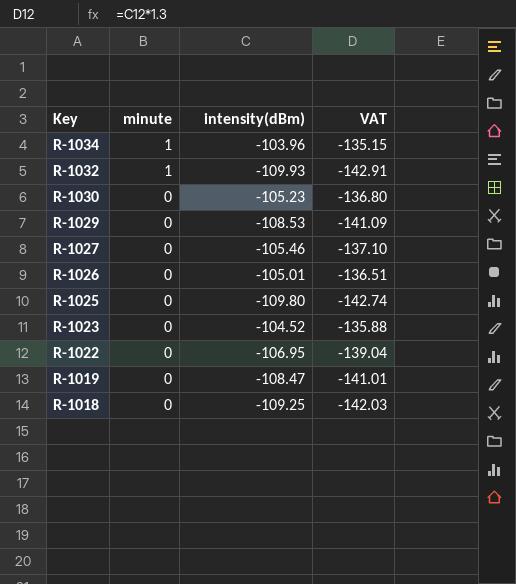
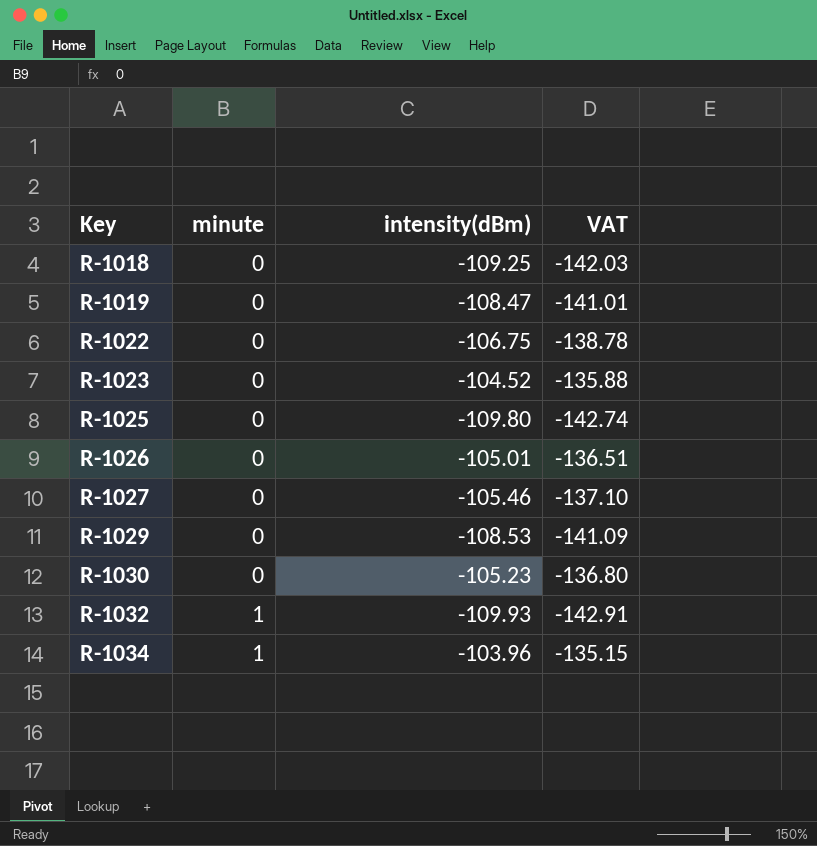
row order: Key descending -> Key ascending
R-1022 | intensity(dBm): -106.95 -> -106.75
R-1022 | VAT: -139.04 -> -138.78

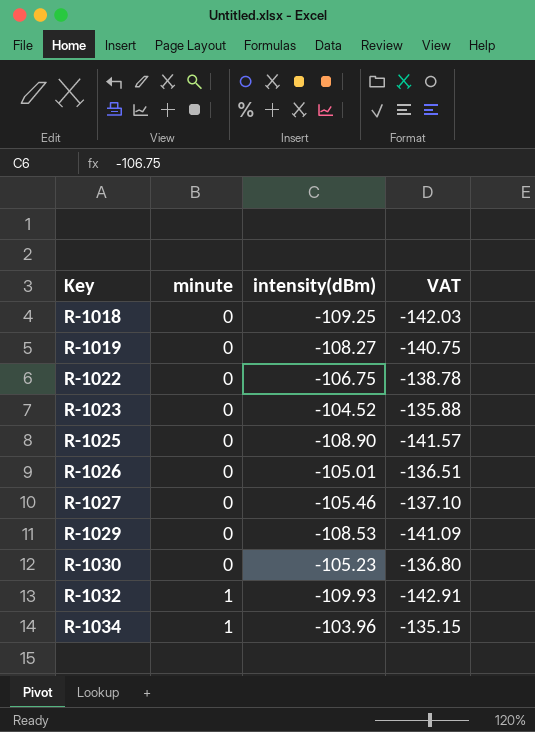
R-1019 | intensity(dBm): -108.47 -> -108.27
R-1019 | VAT: -141.01 -> -140.75
R-1025 | intensity(dBm): -109.80 -> -108.90
R-1025 | VAT: -142.74 -> -141.57

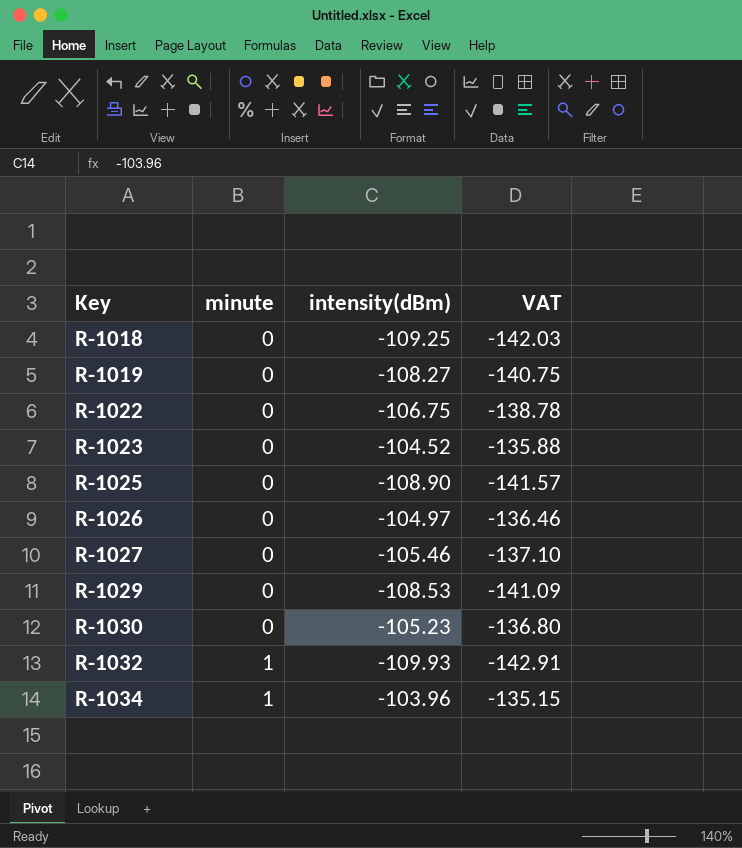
R-1026 | intensity(dBm): -105.01 -> -104.97
R-1026 | VAT: -136.51 -> -136.46

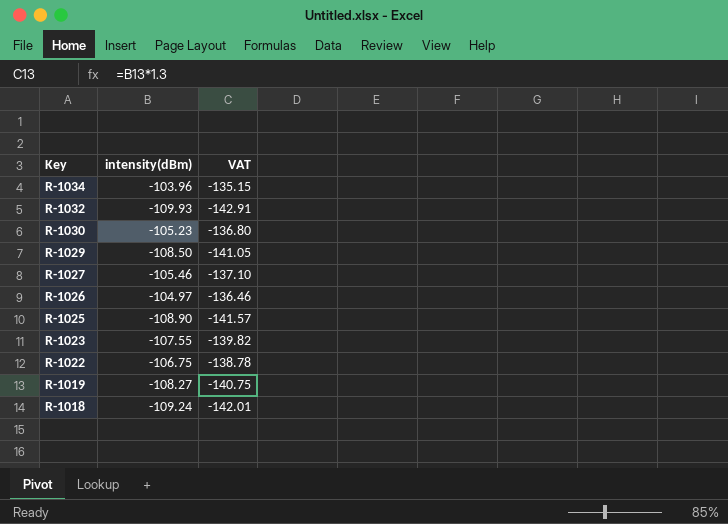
row order: Key ascending -> Key descending
column minute | position: 2 -> none
R-1029 | intensity(dBm): -108.53 -> -108.50
R-1029 | VAT: -141.09 -> -141.05
R-1023 | intensity(dBm): -104.52 -> -107.55
R-1023 | VAT: -135.88 -> -139.82
R-1018 | intensity(dBm): -109.25 -> -109.24
R-1018 | VAT: -142.03 -> -142.01

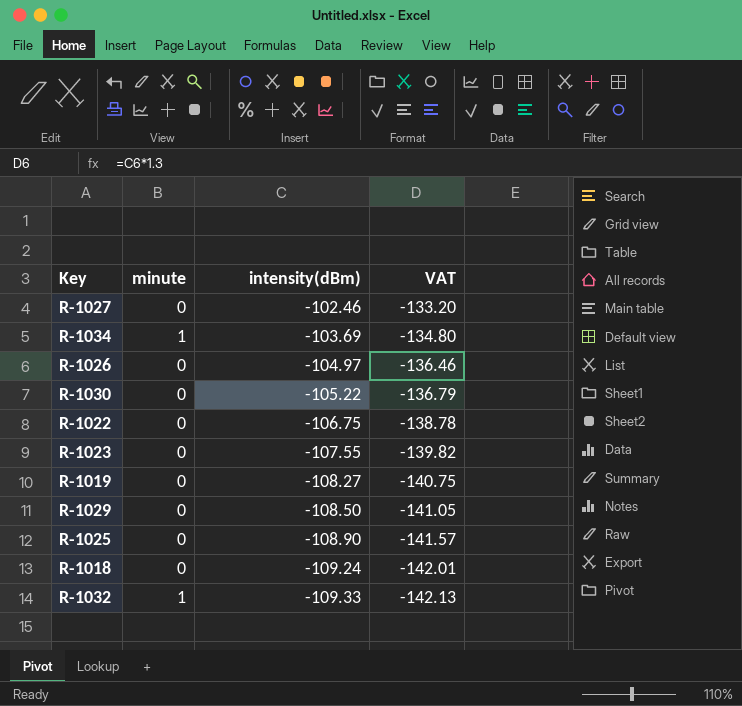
row order: Key descending -> intensity(dBm) descending
column minute | position: none -> 2
R-1027 | intensity(dBm): -105.46 -> -102.46
R-1027 | VAT: -137.10 -> -133.20
R-1034 | intensity(dBm): -103.96 -> -103.69
R-1034 | VAT: -135.15 -> -134.80
R-1030 | intensity(dBm): -105.23 -> -105.22
R-1030 | VAT: -136.80 -> -136.79
R-1032 | intensity(dBm): -109.93 -> -109.33
R-1032 | VAT: -142.91 -> -142.13

